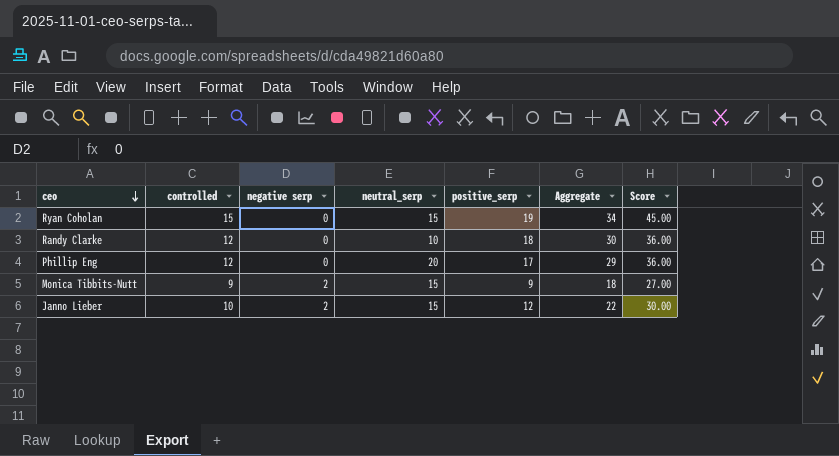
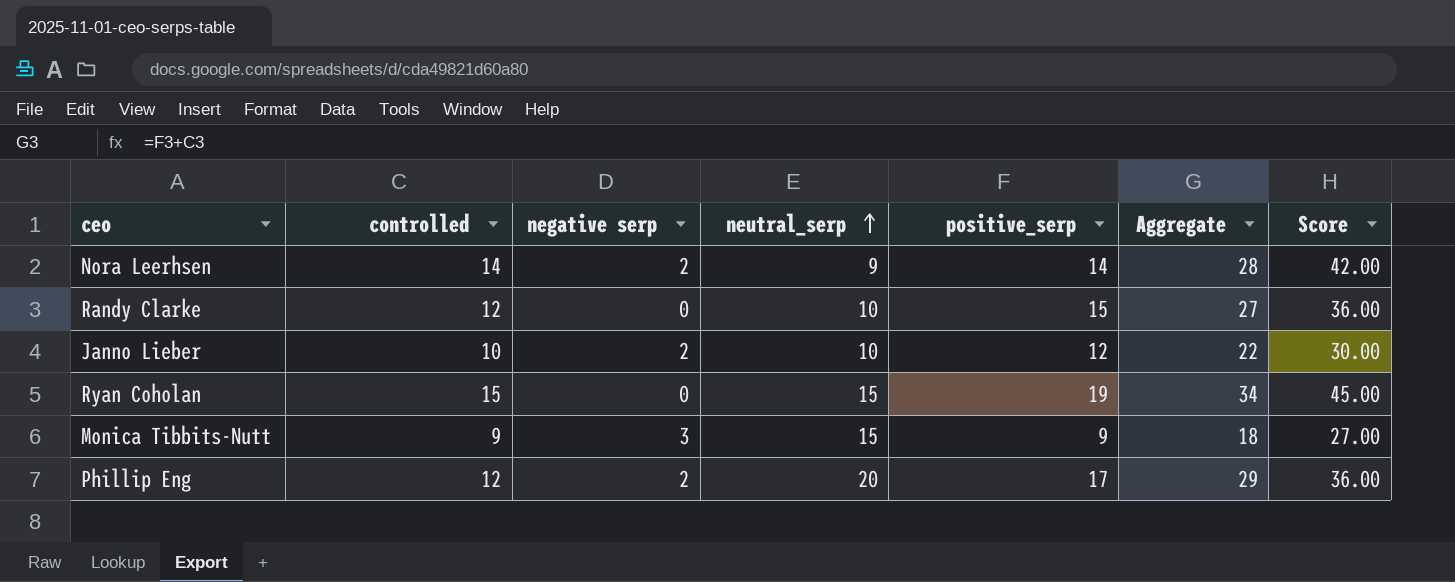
row order: ceo descending -> neutral_serp ascending
row Nora Leerhsen: none -> 14 | 2 | 9 | 14 | 28 | 42.00
Randy Clarke | positive_serp: 18 -> 15
Randy Clarke | Aggregate: 30 -> 27
Janno Lieber | neutral_serp: 15 -> 10
Monica Tibbits-Nutt | negative serp: 2 -> 3
Phillip Eng | negative serp: 0 -> 2

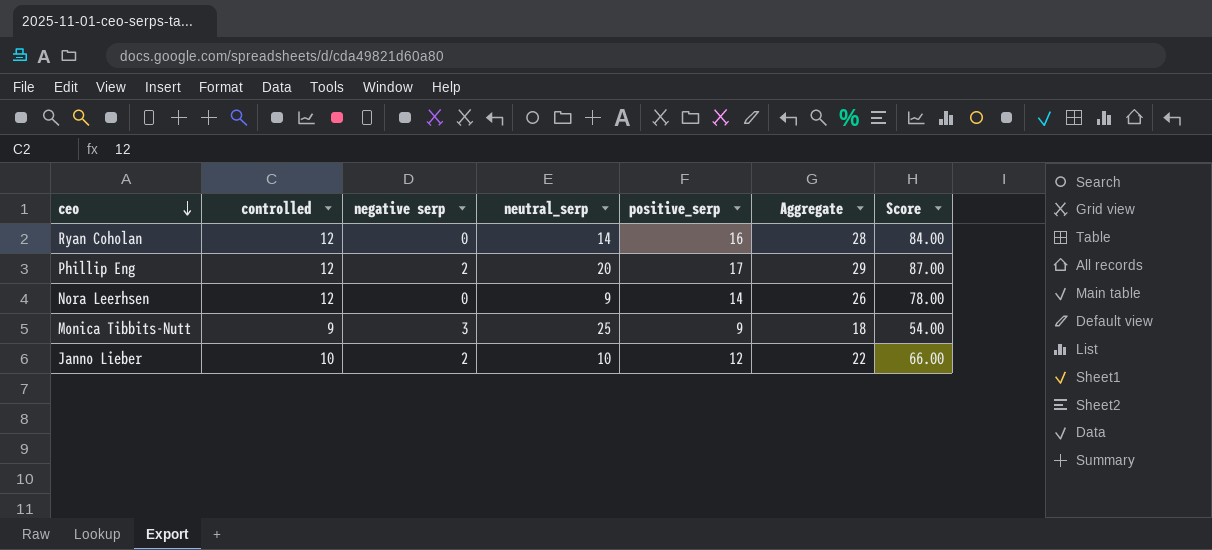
row order: neutral_serp ascending -> ceo descending
column Score | formula: [controlled] * 3 -> [Aggregate] * 3
row Randy Clarke: 12 | 0 | 10 | 15 | 27 | 36.00 -> none
Ryan Coholan | controlled: 15 -> 12
Ryan Coholan | neutral_serp: 15 -> 14
Ryan Coholan | positive_serp: 19 -> 16
Ryan Coholan | Aggregate: 34 -> 28
Nora Leerhsen | controlled: 14 -> 12
Nora Leerhsen | negative serp: 2 -> 0
Nora Leerhsen | Aggregate: 28 -> 26
Monica Tibbits-Nutt | neutral_serp: 15 -> 25

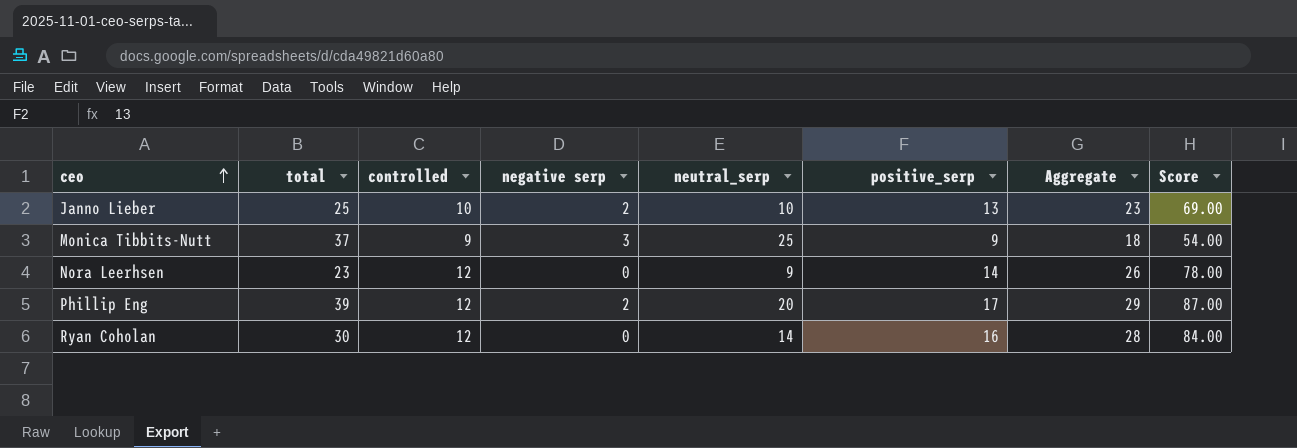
row order: ceo descending -> ceo ascending
column total | formula: none -> [negative serp] + [neutral_serp] + [positive_serp]
Janno Lieber | positive_serp: 12 -> 13
Janno Lieber | Aggregate: 22 -> 23
Janno Lieber | Score: 66.00 -> 69.00

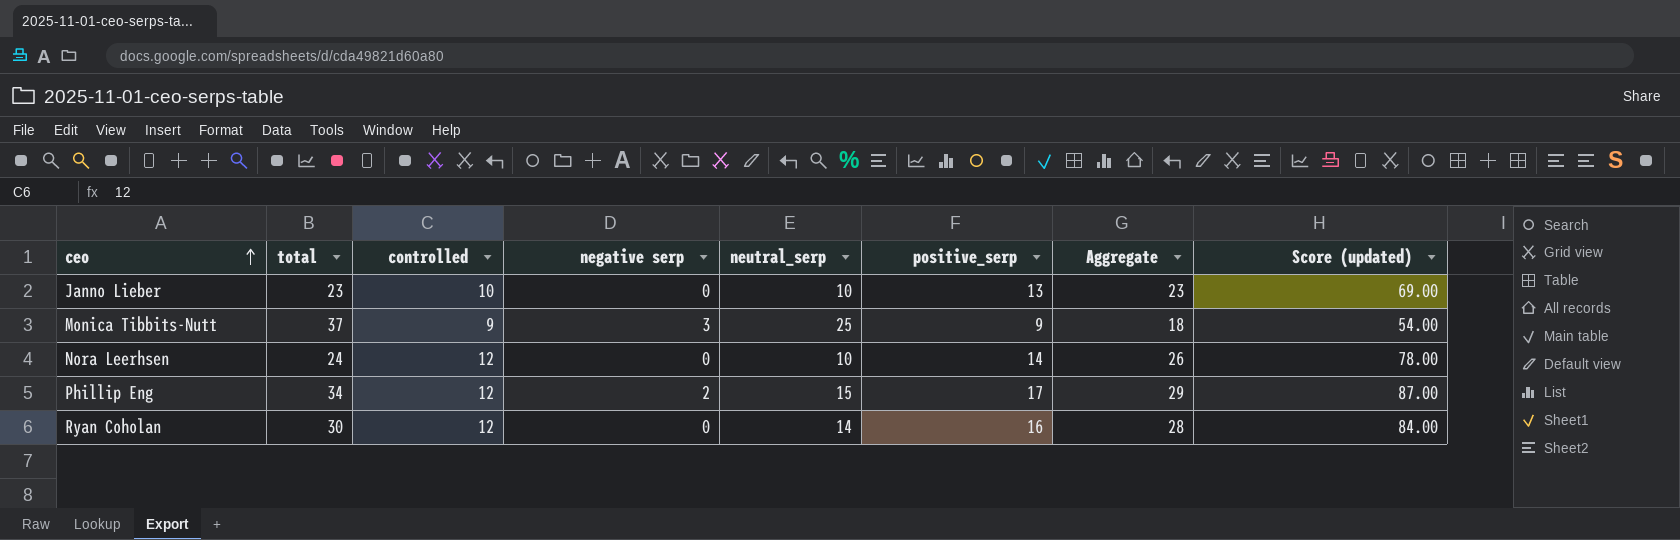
column name: Score -> Score (updated)
Janno Lieber | total: 25 -> 23
Janno Lieber | negative serp: 2 -> 0
Nora Leerhsen | total: 23 -> 24
Nora Leerhsen | neutral_serp: 9 -> 10
Phillip Eng | total: 39 -> 34
Phillip Eng | neutral_serp: 20 -> 15

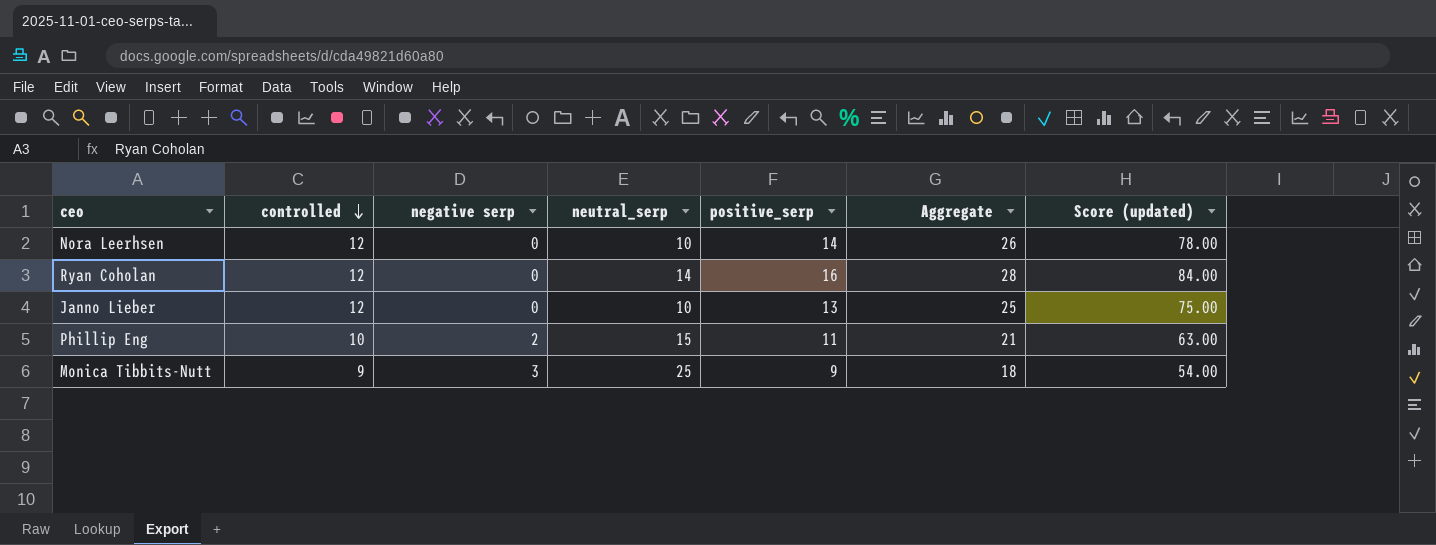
row order: ceo ascending -> controlled descending
column total | formula: [negative serp] + [neutral_serp] + [positive_serp] -> none
Janno Lieber | controlled: 10 -> 12
Janno Lieber | Aggregate: 23 -> 25
Janno Lieber | Score (updated): 69.00 -> 75.00
Phillip Eng | controlled: 12 -> 10
Phillip Eng | positive_serp: 17 -> 11
Phillip Eng | Aggregate: 29 -> 21
Phillip Eng | Score (updated): 87.00 -> 63.00

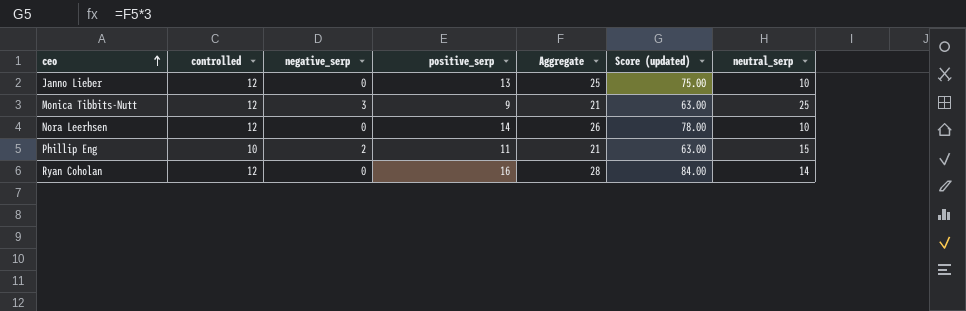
row order: controlled descending -> ceo ascending
column name: negative serp -> negative_serp
column neutral_serp | position: 4 -> 7
Monica Tibbits-Nutt | controlled: 9 -> 12
Monica Tibbits-Nutt | Aggregate: 18 -> 21
Monica Tibbits-Nutt | Score (updated): 54.00 -> 63.00

